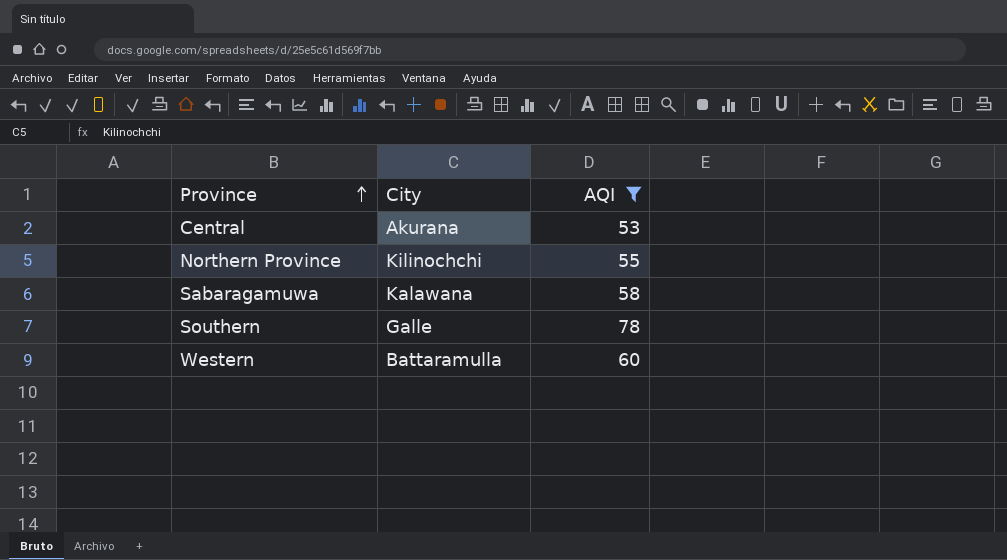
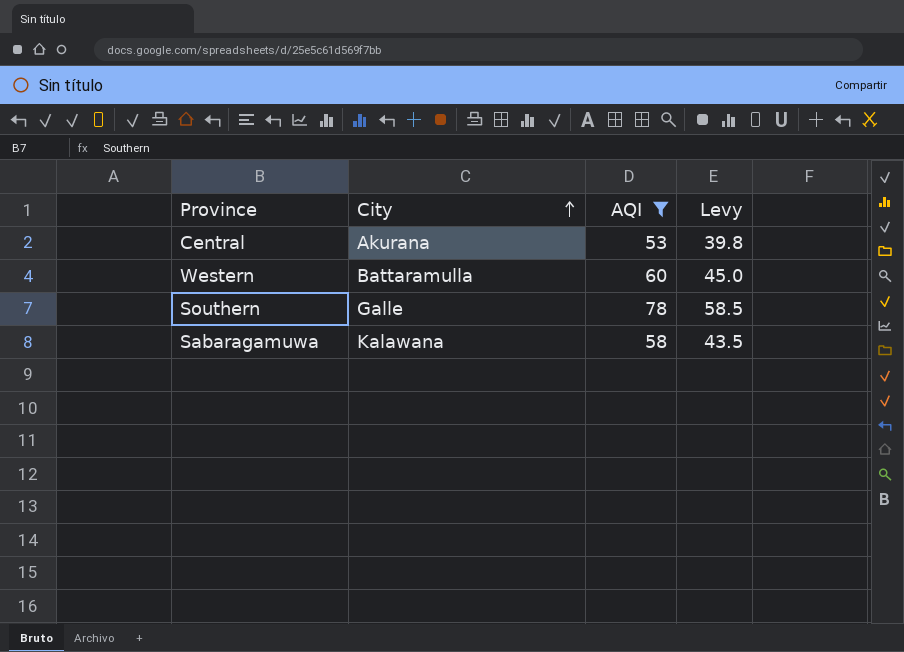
row order: Province ascending -> City ascending
column Levy | formula: none -> [AQI] * 0.75
row Northern Province: Kilinochchi | 55 -> none

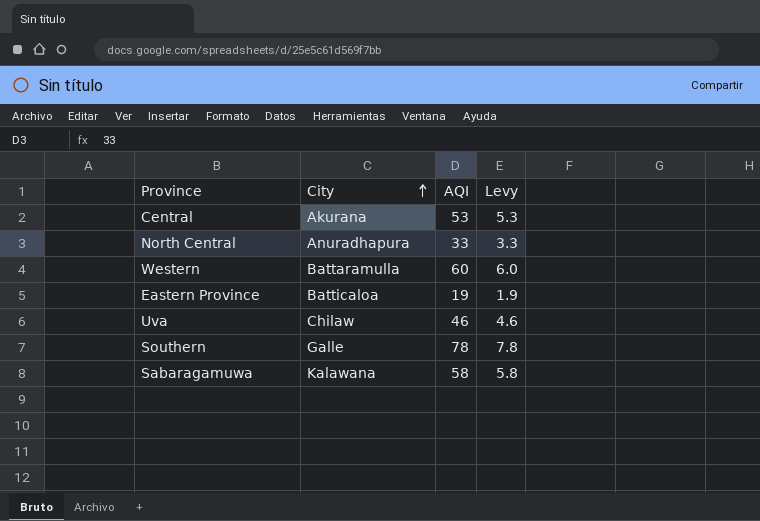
filter: AQI >= 53 -> none
column Levy | formula: [AQI] * 0.75 -> [AQI] * 0.1

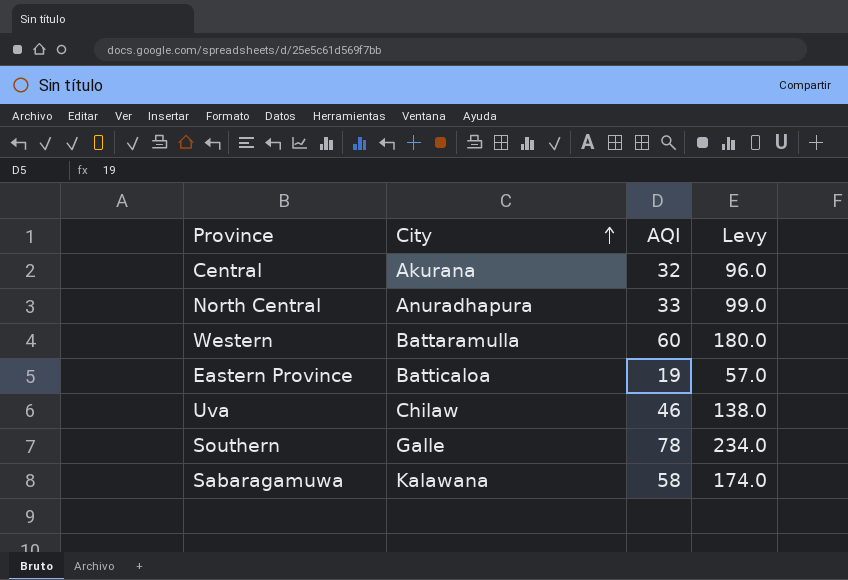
column Levy | formula: [AQI] * 0.1 -> [AQI] * 3
Central | AQI: 53 -> 32

